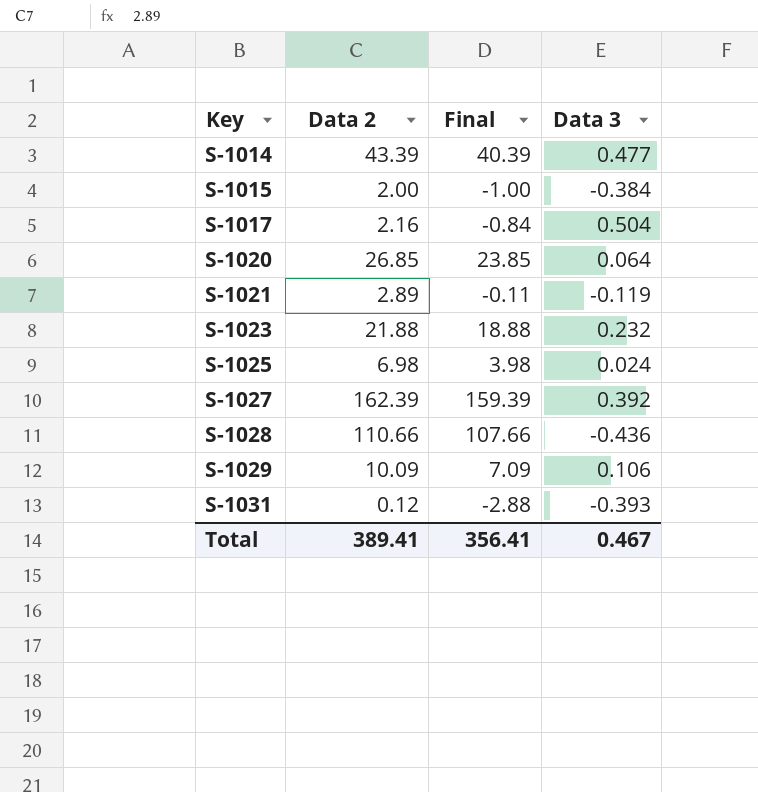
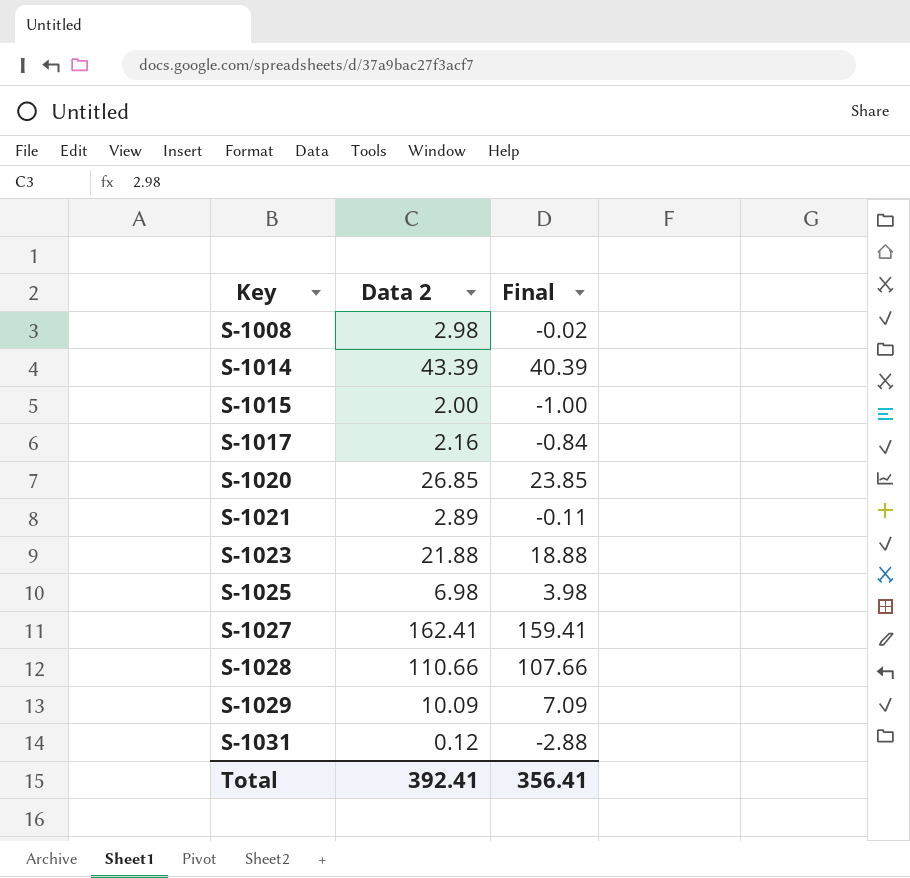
column Data 3 | position: 4 -> none
row S-1008: none -> 2.98 | -0.02
S-1027 | Data 2: 162.39 -> 162.41
S-1027 | Final: 159.39 -> 159.41
Total | Data 2: 389.41 -> 392.41

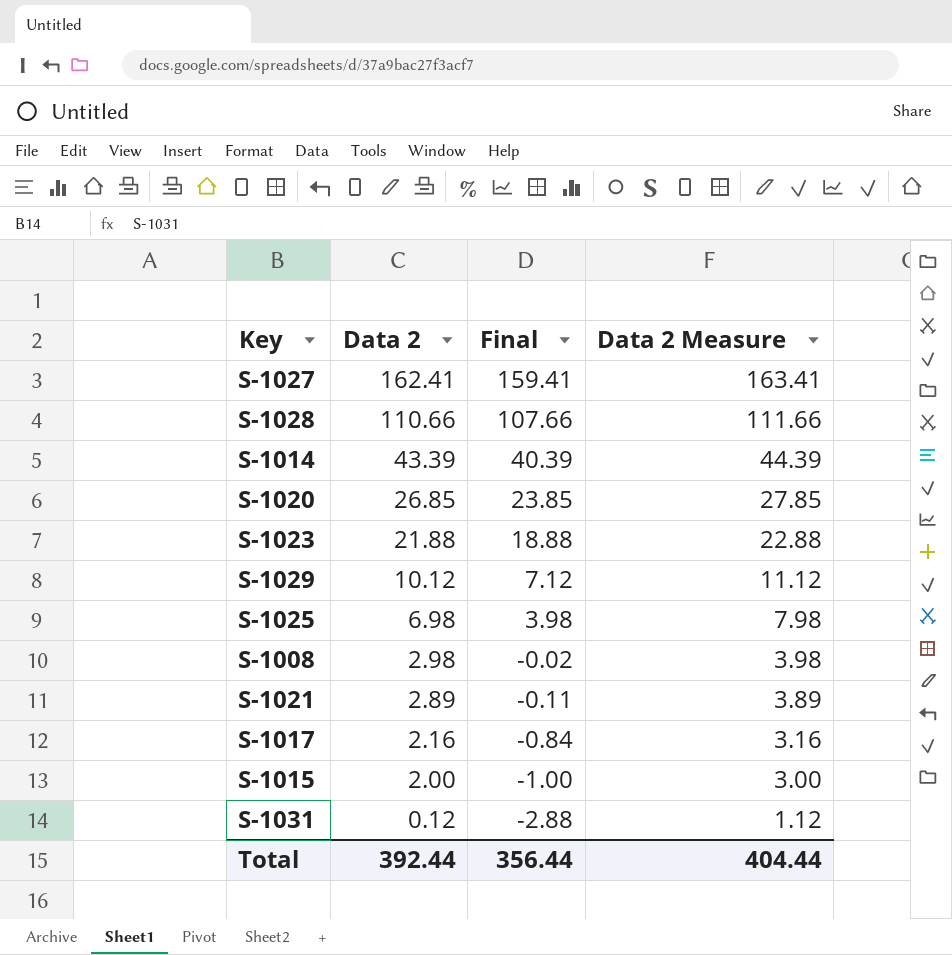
row order: Key ascending -> Data 2 descending
column Data 2 Measure | formula: none -> [Data 2] + 1
S-1029 | Data 2: 10.09 -> 10.12
S-1029 | Final: 7.09 -> 7.12
Total | Data 2: 392.41 -> 392.44
Total | Final: 356.41 -> 356.44

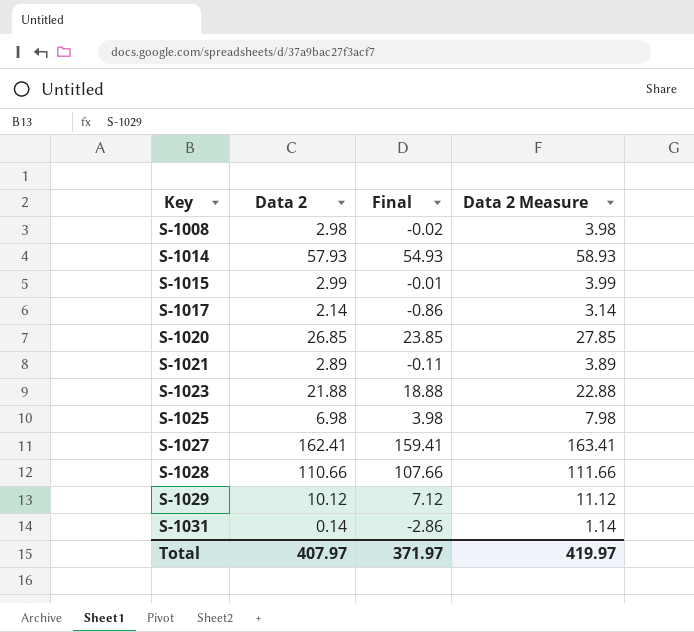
row order: Data 2 descending -> Key ascending
S-1014 | Data 2: 43.39 -> 57.93
S-1014 | Final: 40.39 -> 54.93
S-1014 | Data 2 Measure: 44.39 -> 58.93
S-1015 | Data 2: 2.00 -> 2.99
S-1015 | Final: -1.00 -> -0.01
S-1015 | Data 2 Measure: 3.00 -> 3.99
S-1017 | Data 2: 2.16 -> 2.14
S-1017 | Final: -0.84 -> -0.86
S-1017 | Data 2 Measure: 3.16 -> 3.14
S-1031 | Data 2: 0.12 -> 0.14
S-1031 | Final: -2.88 -> -2.86
S-1031 | Data 2 Measure: 1.12 -> 1.14
Total | Data 2: 392.44 -> 407.97
Total | Final: 356.44 -> 371.97
Total | Data 2 Measure: 404.44 -> 419.97

